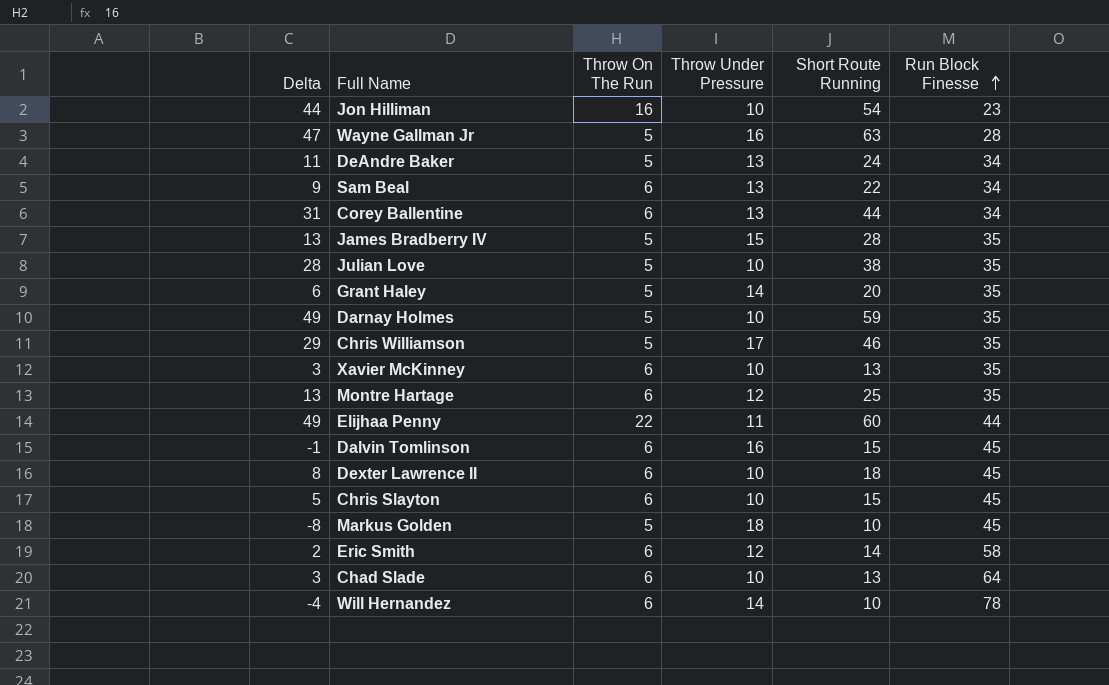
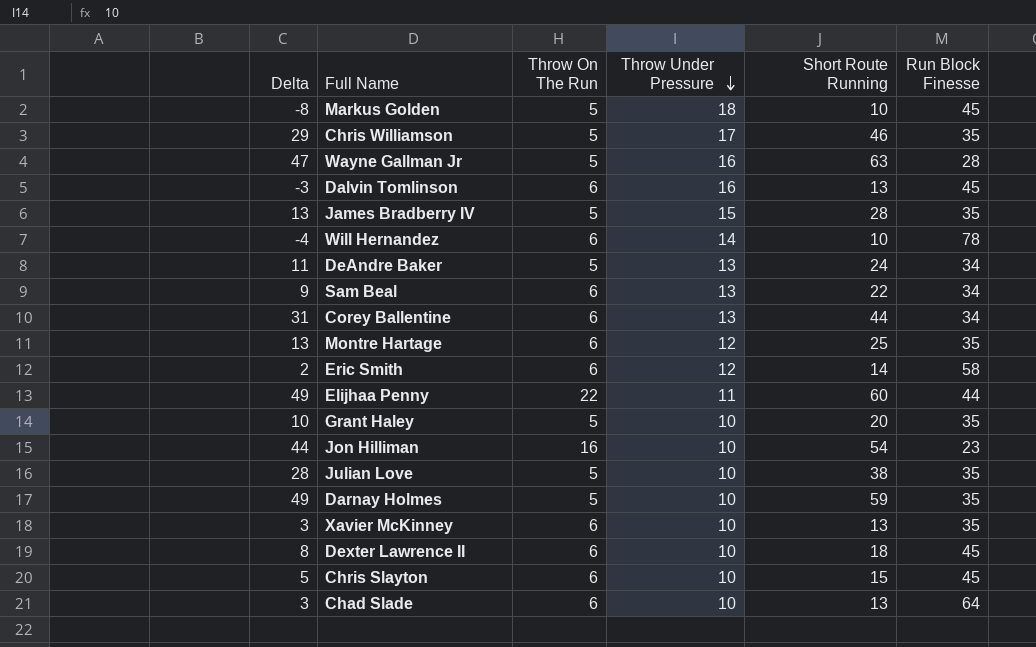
row order: Run Block Finesse ascending -> Throw Under Pressure descending
Dalvin Tomlinson | Delta: -1 -> -3
Dalvin Tomlinson | Short Route Running: 15 -> 13
Grant Haley | Delta: 6 -> 10
Grant Haley | Throw Under Pressure: 14 -> 10

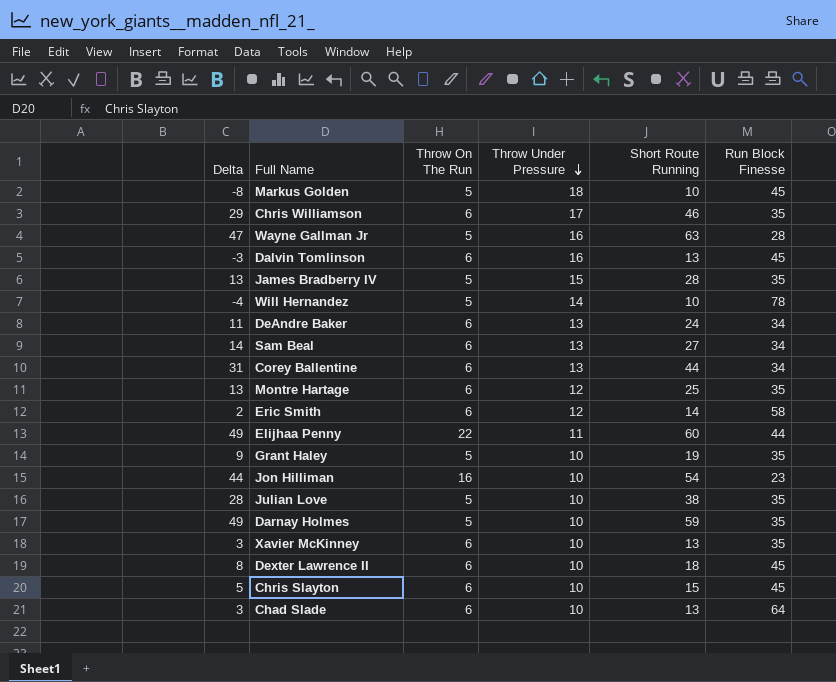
Chris Williamson | Throw On The Run: 5 -> 6
Will Hernandez | Throw On The Run: 6 -> 5
DeAndre Baker | Throw On The Run: 5 -> 6
Sam Beal | Delta: 9 -> 14
Sam Beal | Short Route Running: 22 -> 27
Grant Haley | Delta: 10 -> 9
Grant Haley | Short Route Running: 20 -> 19

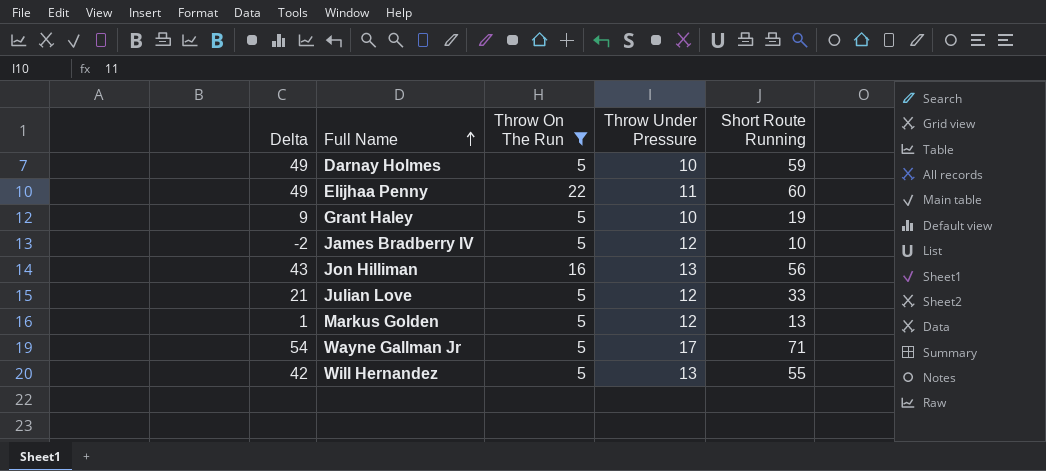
filter: none -> Throw On The Run != 6
row order: Throw Under Pressure descending -> Full Name ascending
column Run Block Finesse | position: 6 -> none
James Bradberry IV | Delta: 13 -> -2
James Bradberry IV | Throw Under Pressure: 15 -> 12
James Bradberry IV | Short Route Running: 28 -> 10
Jon Hilliman | Delta: 44 -> 43
Jon Hilliman | Throw Under Pressure: 10 -> 13
Jon Hilliman | Short Route Running: 54 -> 56
Julian Love | Delta: 28 -> 21
Julian Love | Throw Under Pressure: 10 -> 12
Julian Love | Short Route Running: 38 -> 33
Markus Golden | Delta: -8 -> 1
Markus Golden | Throw Under Pressure: 18 -> 12
Markus Golden | Short Route Running: 10 -> 13
Wayne Gallman Jr | Delta: 47 -> 54
Wayne Gallman Jr | Throw Under Pressure: 16 -> 17
Wayne Gallman Jr | Short Route Running: 63 -> 71
Will Hernandez | Delta: -4 -> 42
Will Hernandez | Throw Under Pressure: 14 -> 13
Will Hernandez | Short Route Running: 10 -> 55

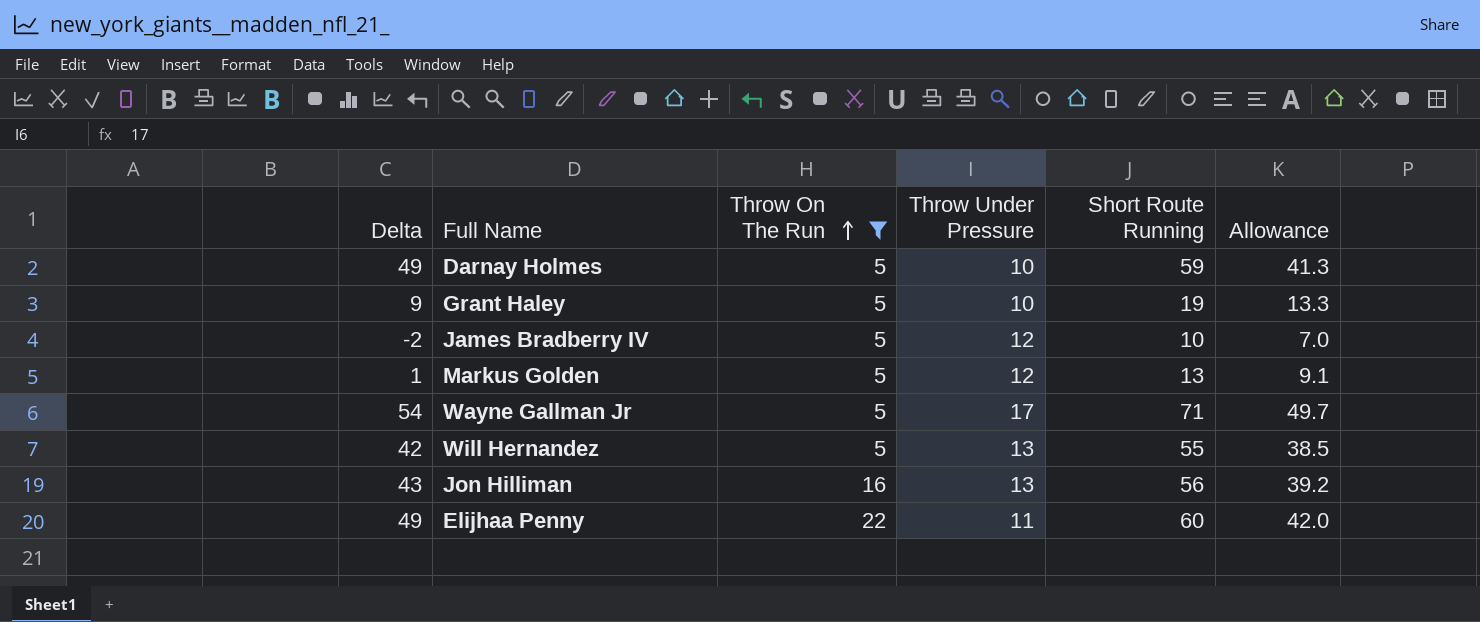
row order: Full Name ascending -> Throw On The Run ascending
column Allowance | formula: none -> [Short Route Running] * 0.7
row Julian Love: 21 | 5 | 12 | 33 -> none

